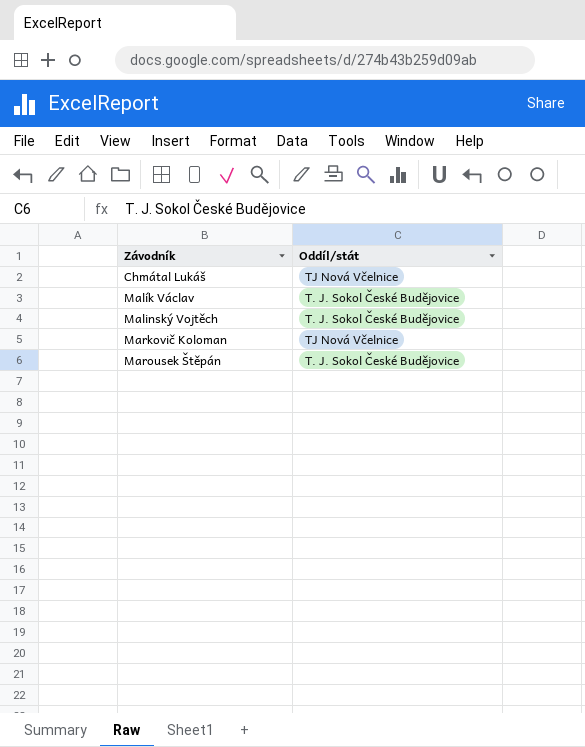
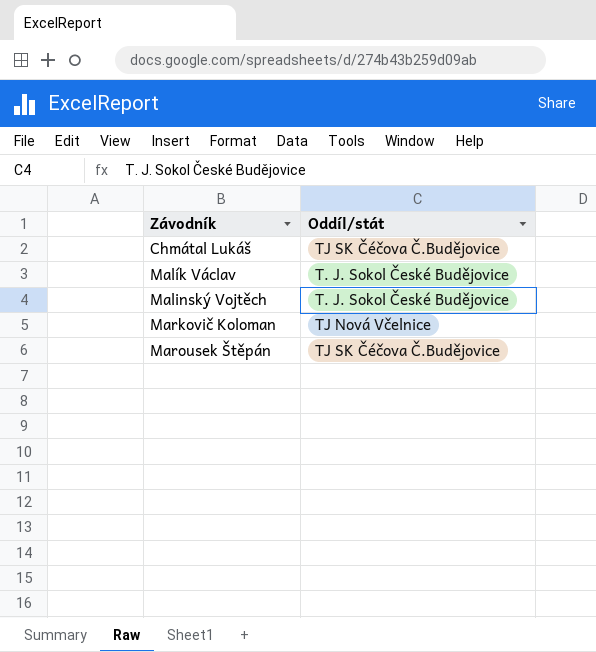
Chmátal Lukáš | Oddíl/stát: TJ Nová Včelnice -> TJ SK Čéčova Č.Budějovice
Marousek Štěpán | Oddíl/stát: T. J. Sokol České Budějovice -> TJ SK Čéčova Č.Budějovice

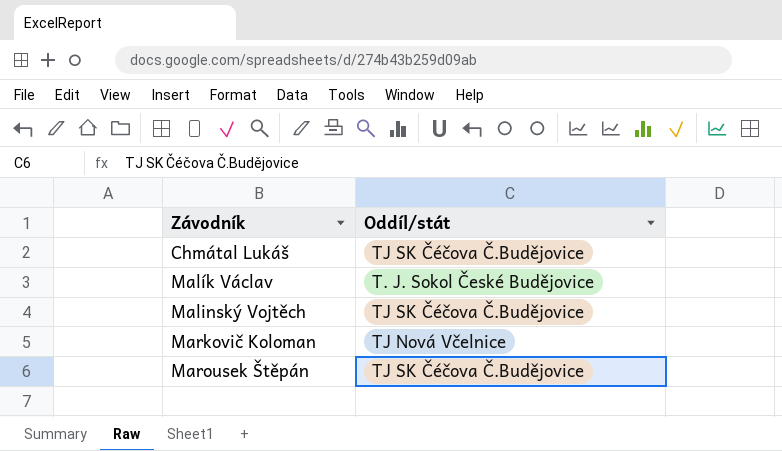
Malinský Vojtěch | Oddíl/stát: T. J. Sokol České Budějovice -> TJ SK Čéčova Č.Budějovice

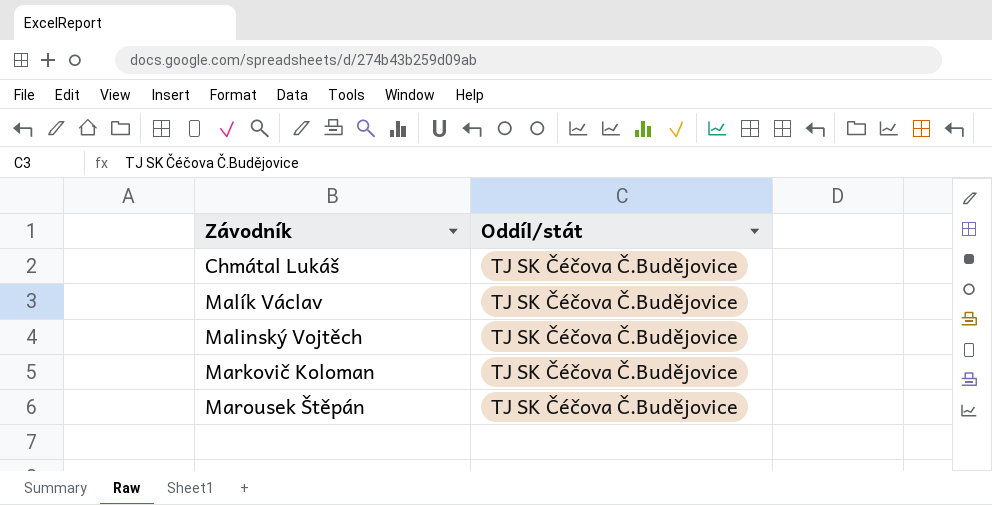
Malík Václav | Oddíl/stát: T. J. Sokol České Budějovice -> TJ SK Čéčova Č.Budějovice
Markovič Koloman | Oddíl/stát: TJ Nová Včelnice -> TJ SK Čéčova Č.Budějovice

